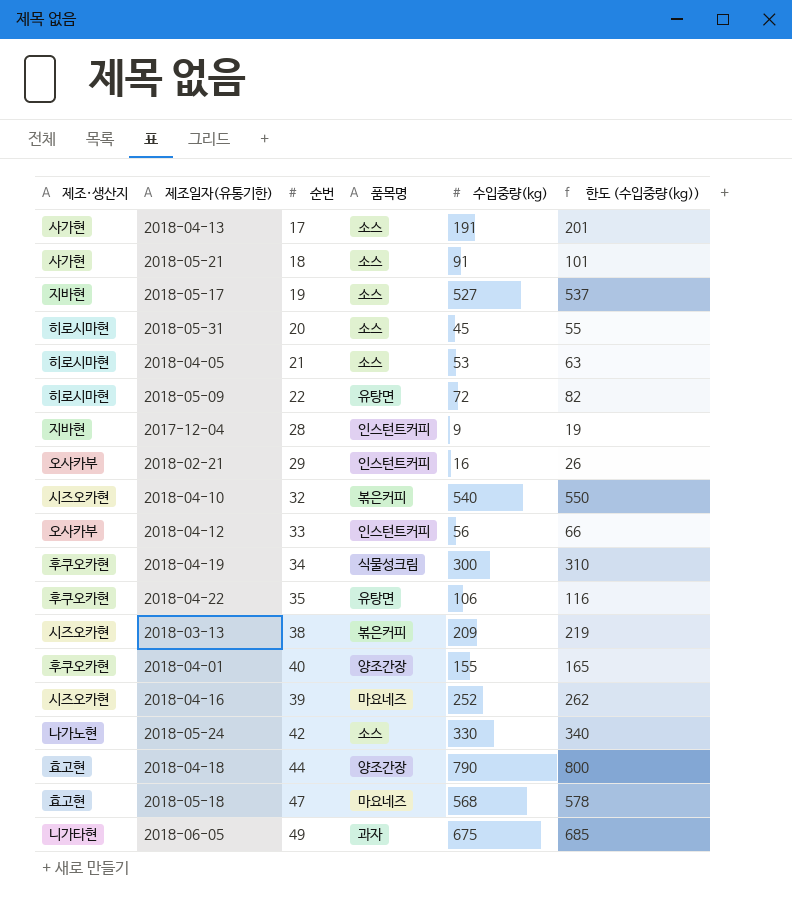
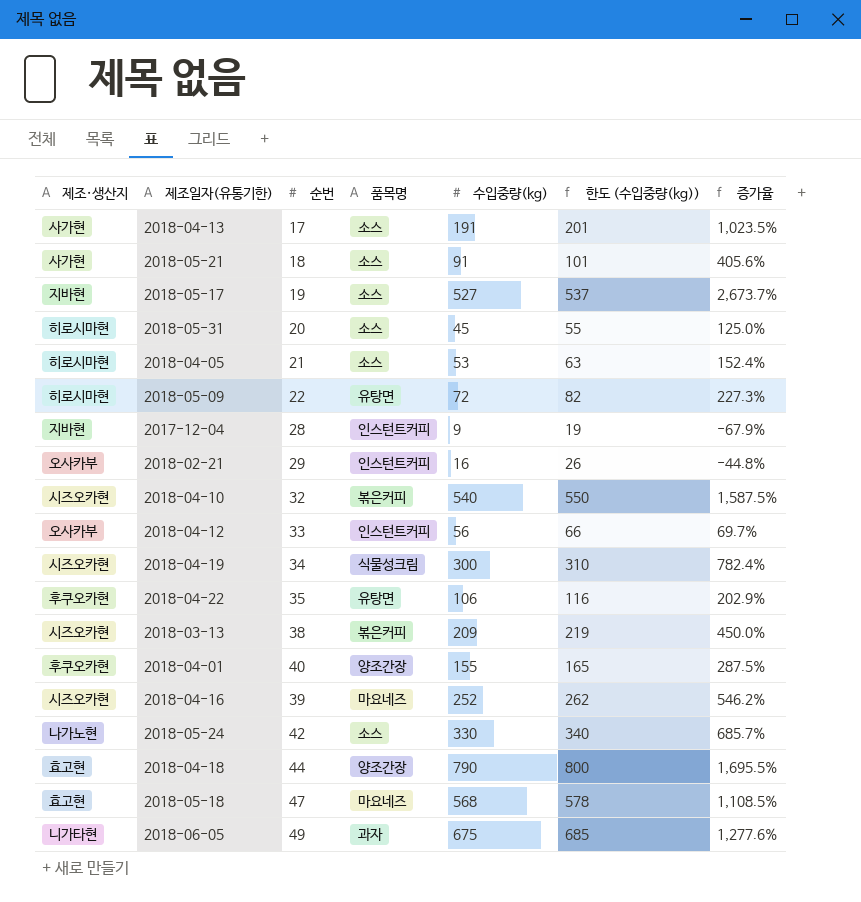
column 증가율 | formula: none -> ([수입중량(kg)] - [순번]) / [순번]
2018-04-19 | 제조·생산지: 후쿠오카현 -> 시즈오카현

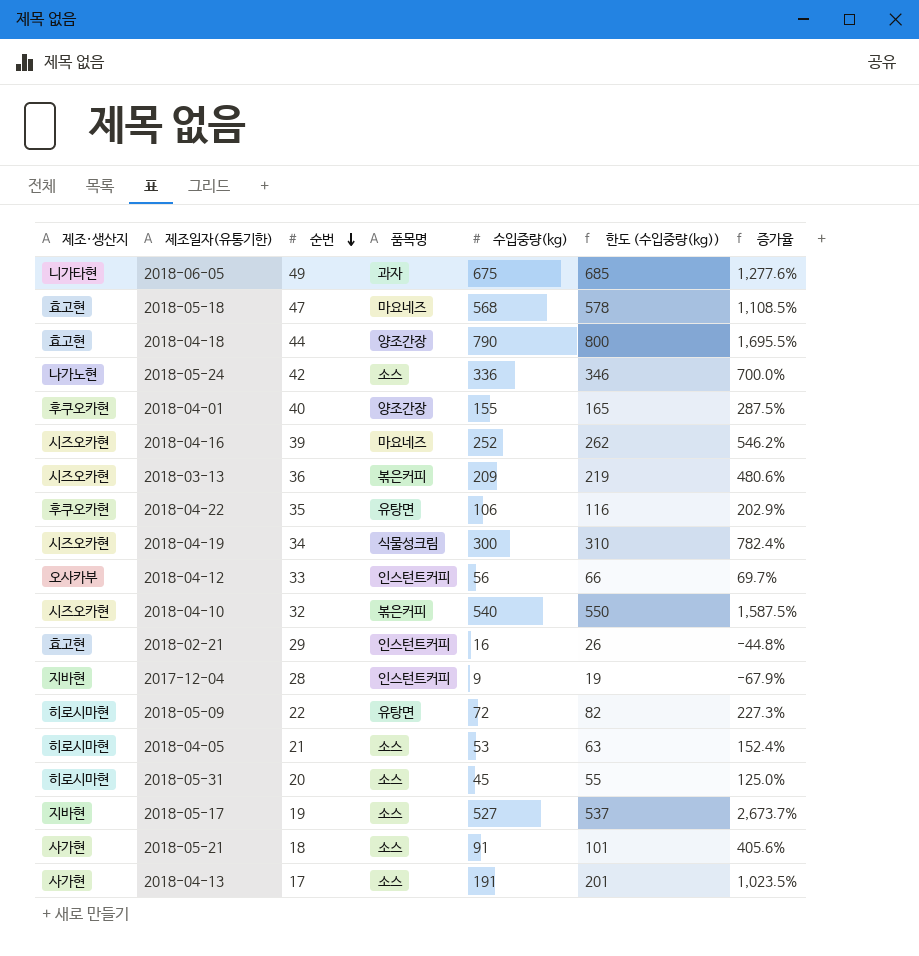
row order: none -> 순번 descending
2018-05-24 | 수입중량(kg): 330 -> 336
2018-05-24 | 한도 (수입중량(kg)): 340 -> 346
2018-05-24 | 증가율: 685.7% -> 700.0%
2018-03-13 | 순번: 38 -> 36
2018-03-13 | 증가율: 450.0% -> 480.6%
2018-02-21 | 제조·생산지: 오사카부 -> 효고현

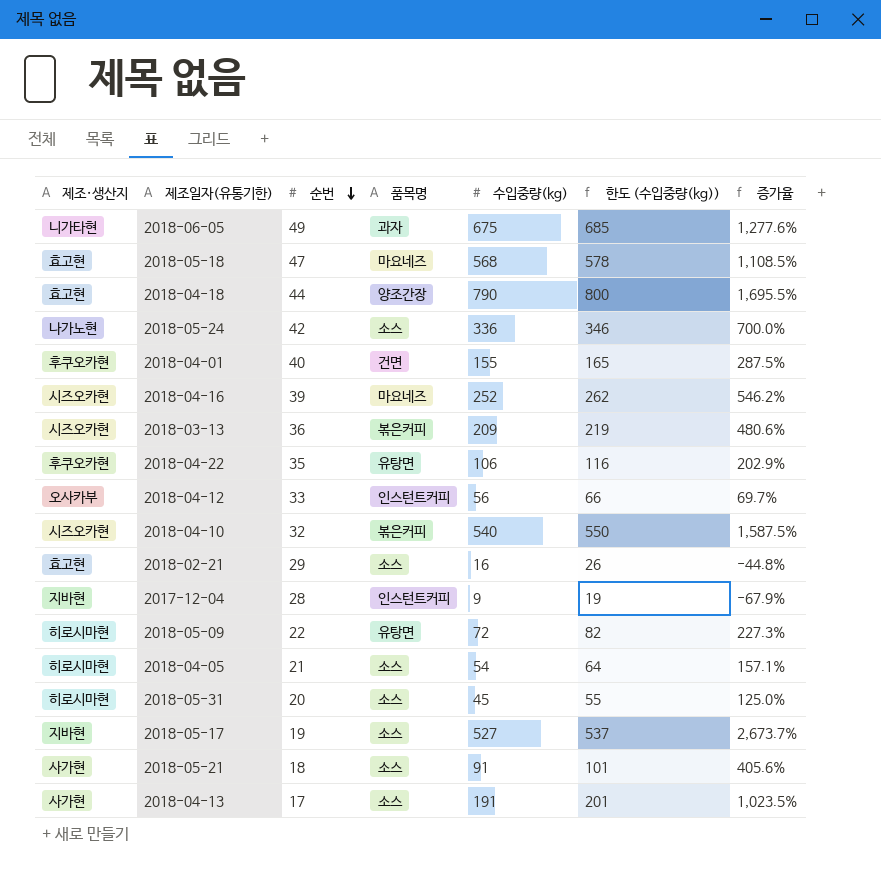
row 2018-04-19: 시즈오카현 | 34 | 식물성크림 | 300 | 310 | 782.4% -> none
2018-04-01 | 품목명: 양조간장 -> 건면
2018-02-21 | 품목명: 인스턴트커피 -> 소스
2018-04-05 | 수입중량(kg): 53 -> 54
2018-04-05 | 한도 (수입중량(kg)): 63 -> 64
2018-04-05 | 증가율: 152.4% -> 157.1%

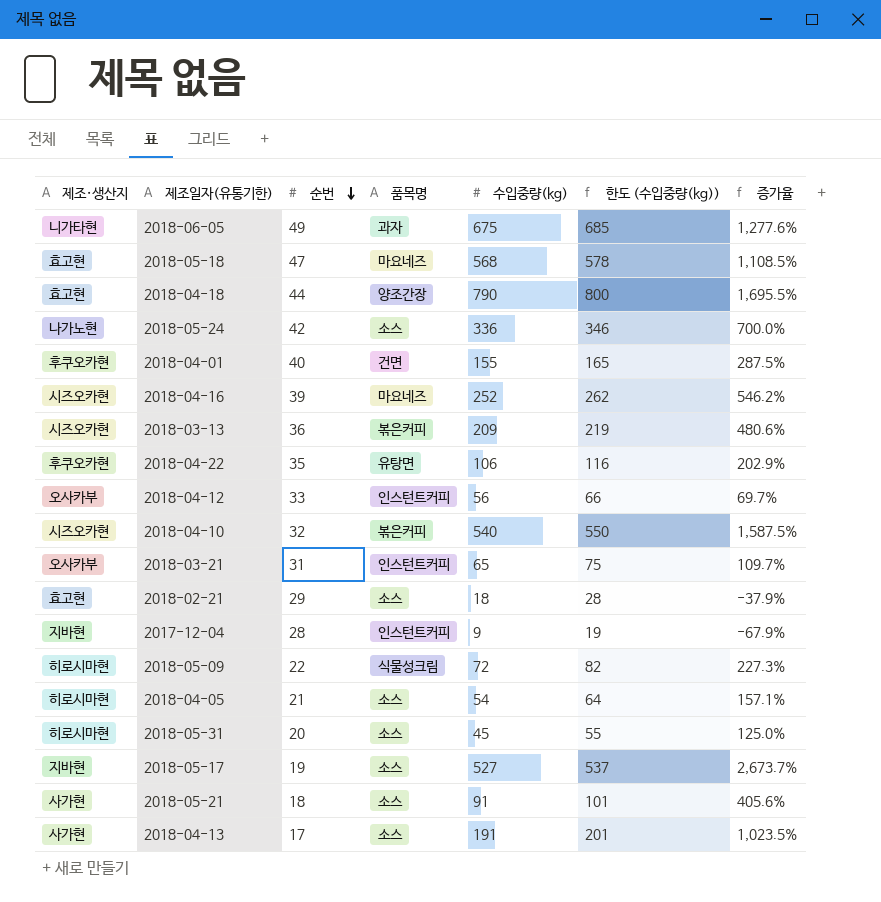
row 2018-03-21: none -> 오사카부 | 31 | 인스턴트커피 | 65 | 75 | 109.7%
2018-02-21 | 수입중량(kg): 16 -> 18
2018-02-21 | 한도 (수입중량(kg)): 26 -> 28
2018-02-21 | 증가율: -44.8% -> -37.9%
2018-05-09 | 품목명: 유탕면 -> 식물성크림

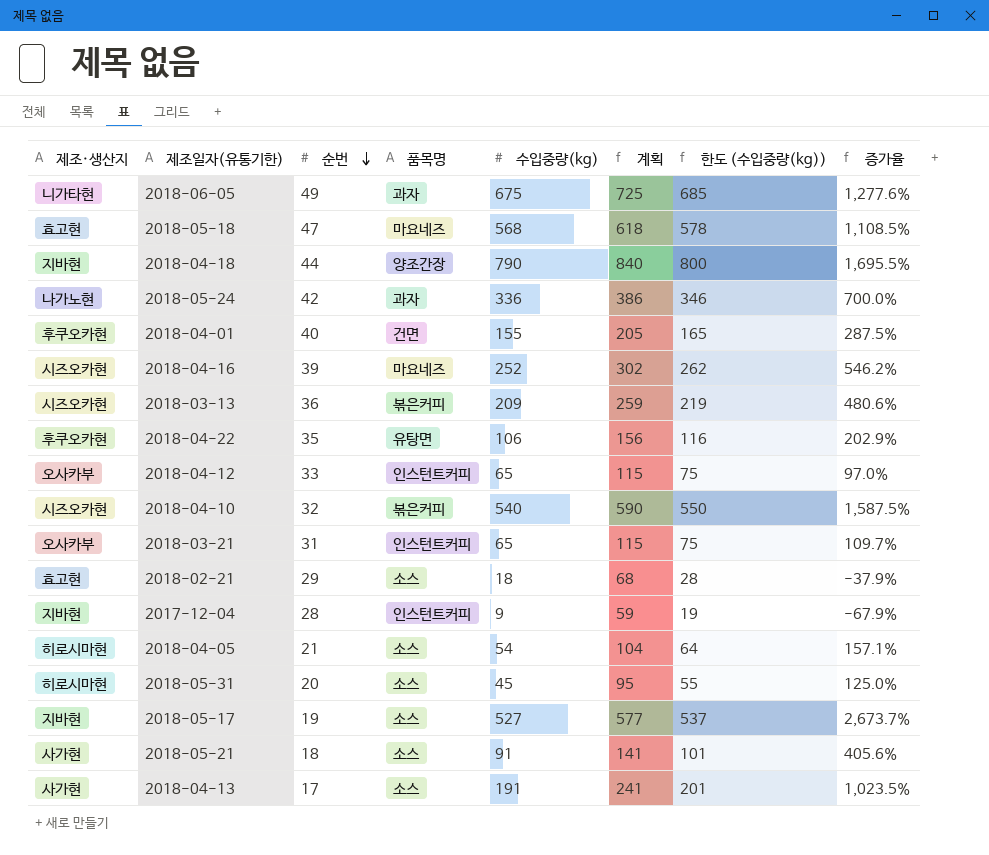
column 계획 | formula: none -> [수입중량(kg)] + 50
row 2018-05-09: 히로시마현 | 22 | 식물성크림 | 72 | 82 | 227.3% -> none
2018-04-18 | 제조·생산지: 효고현 -> 지바현
2018-05-24 | 품목명: 소스 -> 과자
2018-04-12 | 수입중량(kg): 56 -> 65
2018-04-12 | 한도 (수입중량(kg)): 66 -> 75
2018-04-12 | 증가율: 69.7% -> 97.0%

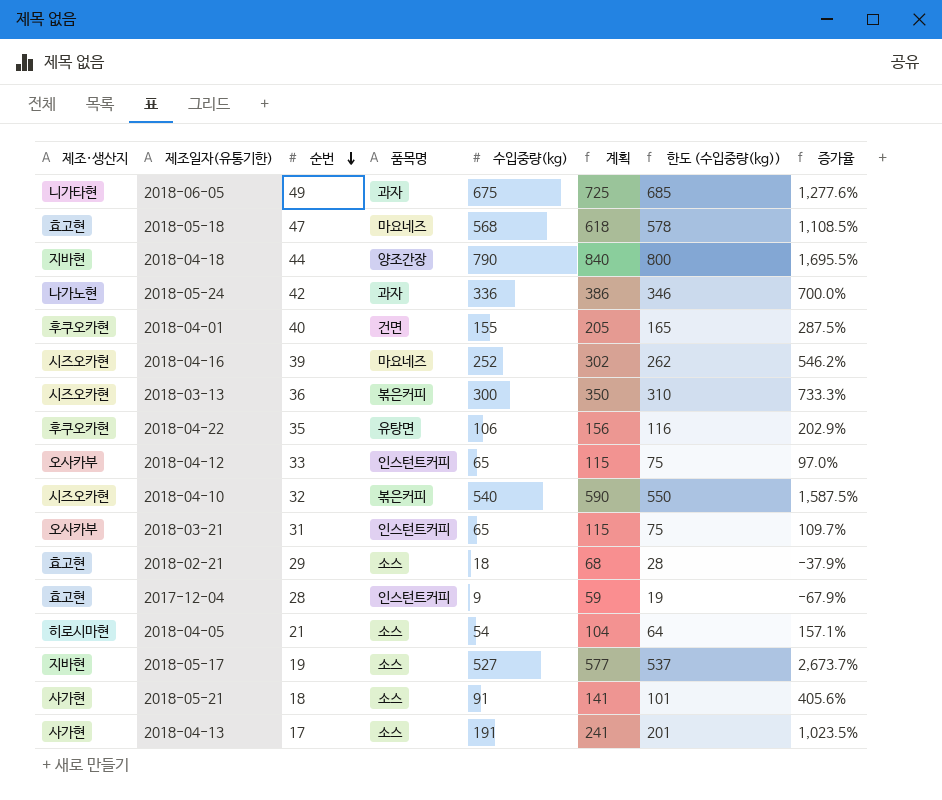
row 2018-05-31: 히로시마현 | 20 | 소스 | 45 | 95 | 55 | 125.0% -> none
2018-03-13 | 수입중량(kg): 209 -> 300
2018-03-13 | 계획: 259 -> 350
2018-03-13 | 한도 (수입중량(kg)): 219 -> 310
2018-03-13 | 증가율: 480.6% -> 733.3%
2017-12-04 | 제조·생산지: 지바현 -> 효고현

